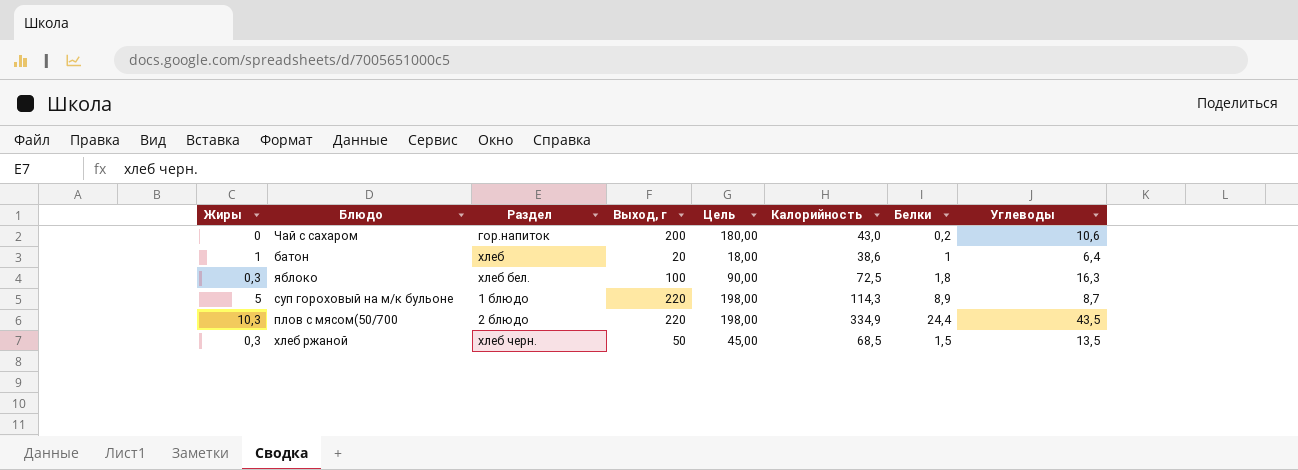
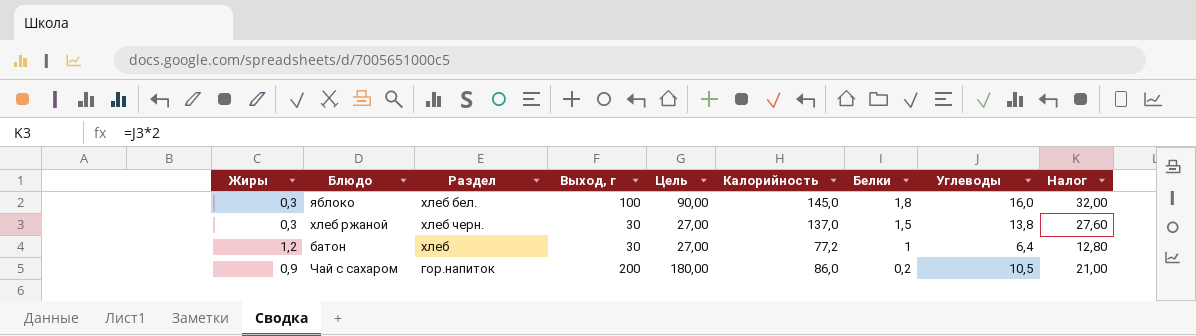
row order: none -> Белки descending
column Налог | formula: none -> [Углеводы] * 2
row суп гороховый на м/к бульоне: 5 | 1 блюдо | 220 | 198,00 | 114,3 | 8,9 | 8,7 -> none
row плов с мясом(50/700: 10,3 | 2 блюдо | 220 | 198,00 | 334,9 | 24,4 | 43,5 -> none
яблоко | Калорийность: 72,5 -> 145,0
яблоко | Углеводы: 16,3 -> 16,0
хлеб ржаной | Выход, г: 50 -> 30
хлеб ржаной | Цель: 45,00 -> 27,00
хлеб ржаной | Калорийность: 68,5 -> 137,0
хлеб ржаной | Углеводы: 13,5 -> 13,8
батон | Жиры: 1 -> 1,2
батон | Выход, г: 20 -> 30
батон | Цель: 18,00 -> 27,00
батон | Калорийность: 38,6 -> 77,2
Чай с сахаром | Жиры: 0 -> 0,9
Чай с сахаром | Калорийность: 43,0 -> 86,0
Чай с сахаром | Углеводы: 10,6 -> 10,5

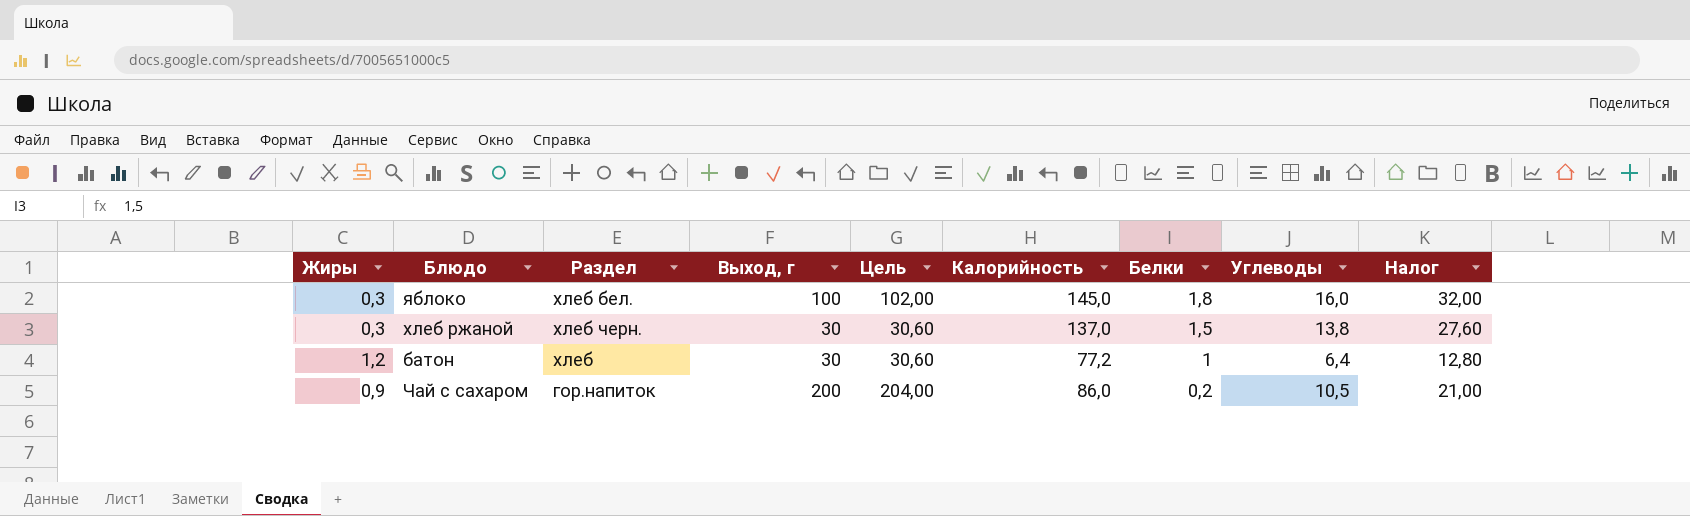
column Цель | formula: [Выход, г] * 0,9 -> [Выход, г] * 1,02

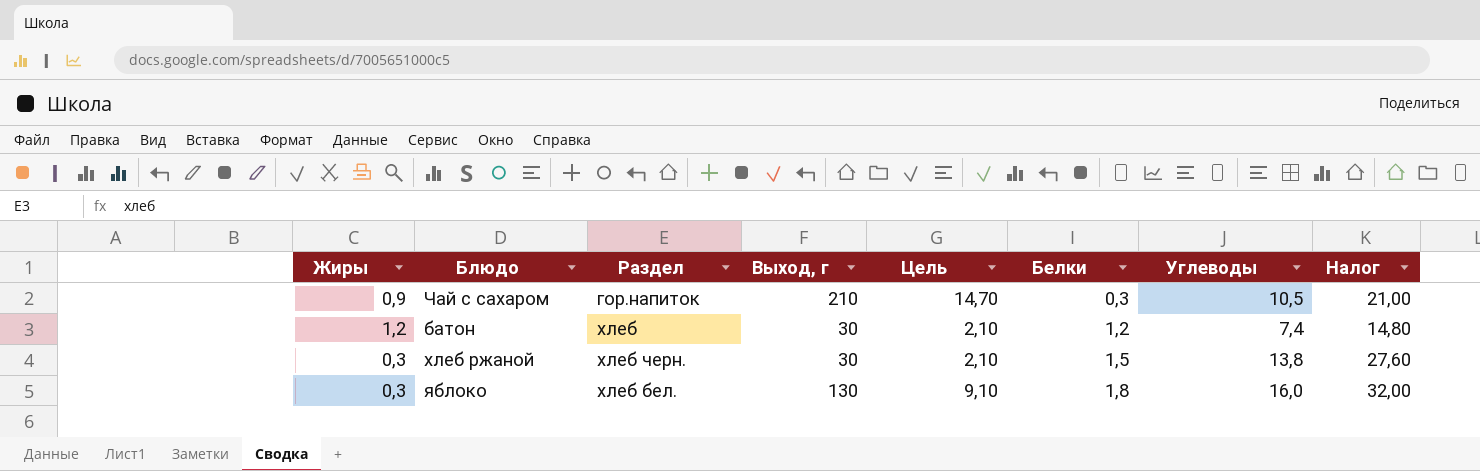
row order: Белки descending -> Белки ascending
column Калорийность | position: 6 -> none
column Цель | formula: [Выход, г] * 1,02 -> [Выход, г] * 0,07
Чай с сахаром | Выход, г: 200 -> 210
Чай с сахаром | Белки: 0,2 -> 0,3
батон | Белки: 1 -> 1,2
батон | Углеводы: 6,4 -> 7,4
батон | Налог: 12,80 -> 14,80
яблоко | Выход, г: 100 -> 130

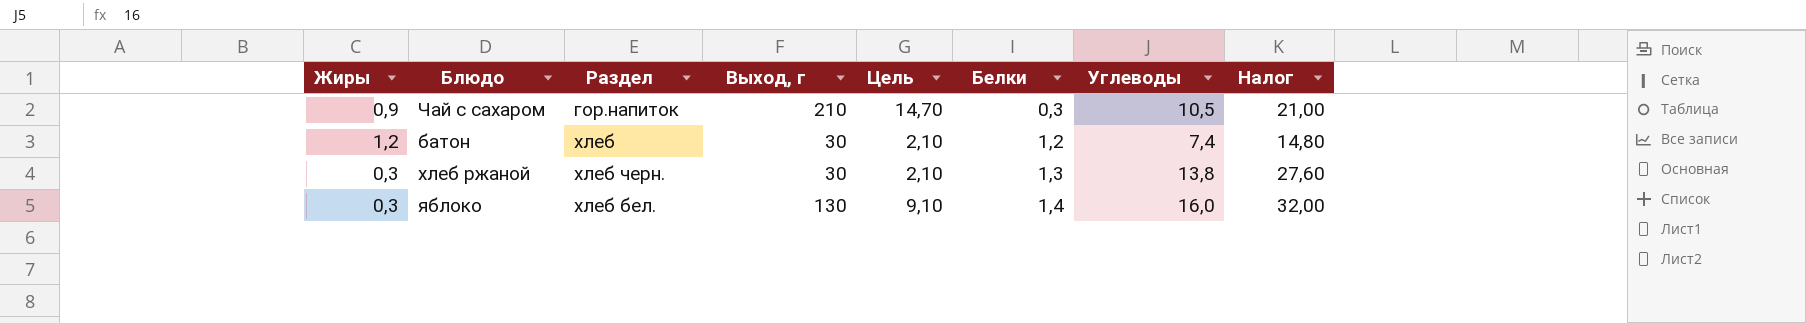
хлеб ржаной | Белки: 1,5 -> 1,3
яблоко | Белки: 1,8 -> 1,4

